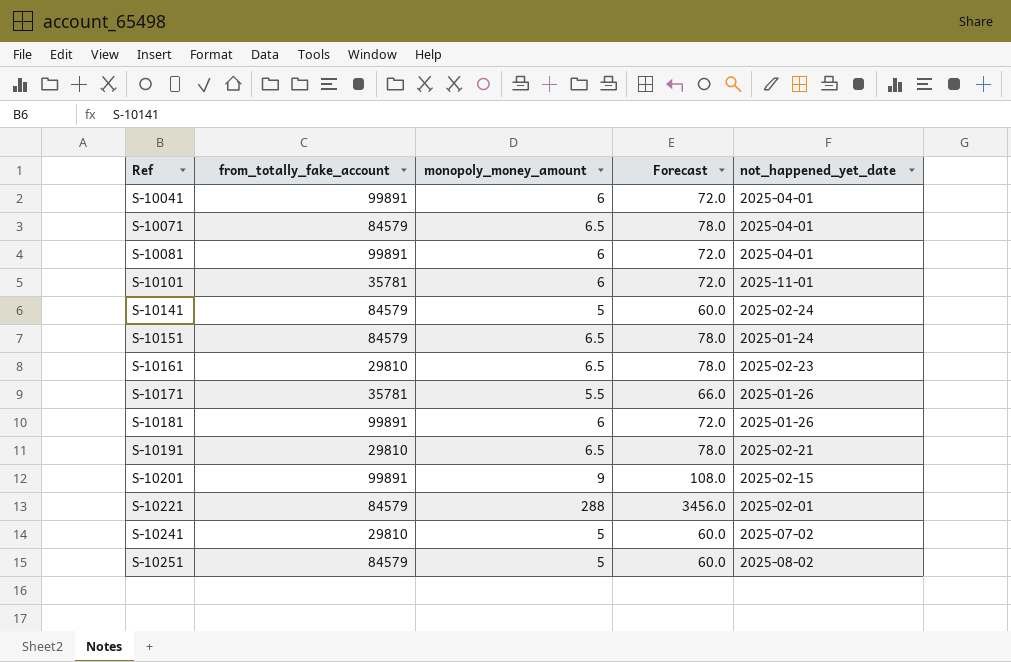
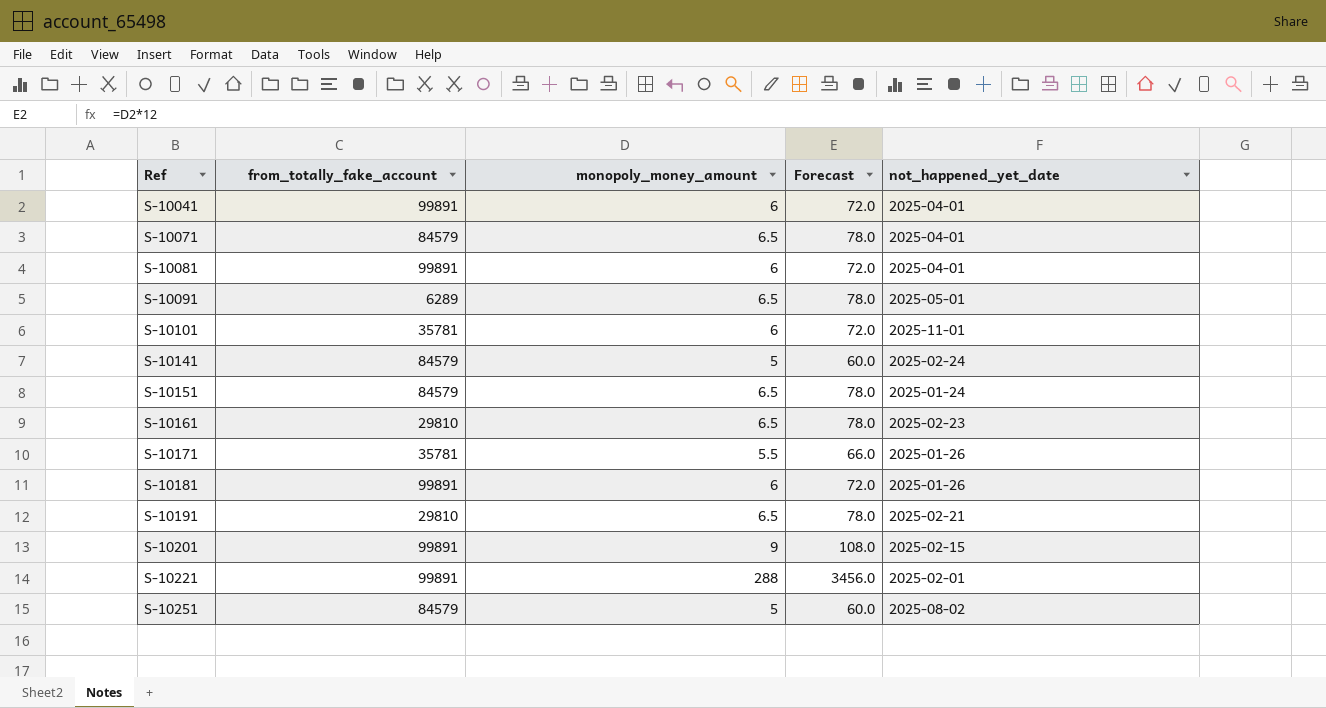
row S-10241: 29810 | 5 | 60.0 | 2025-07-02 -> none
row S-10091: none -> 6289 | 6.5 | 78.0 | 2025-05-01
S-10221 | from_totally_fake_account: 84579 -> 99891

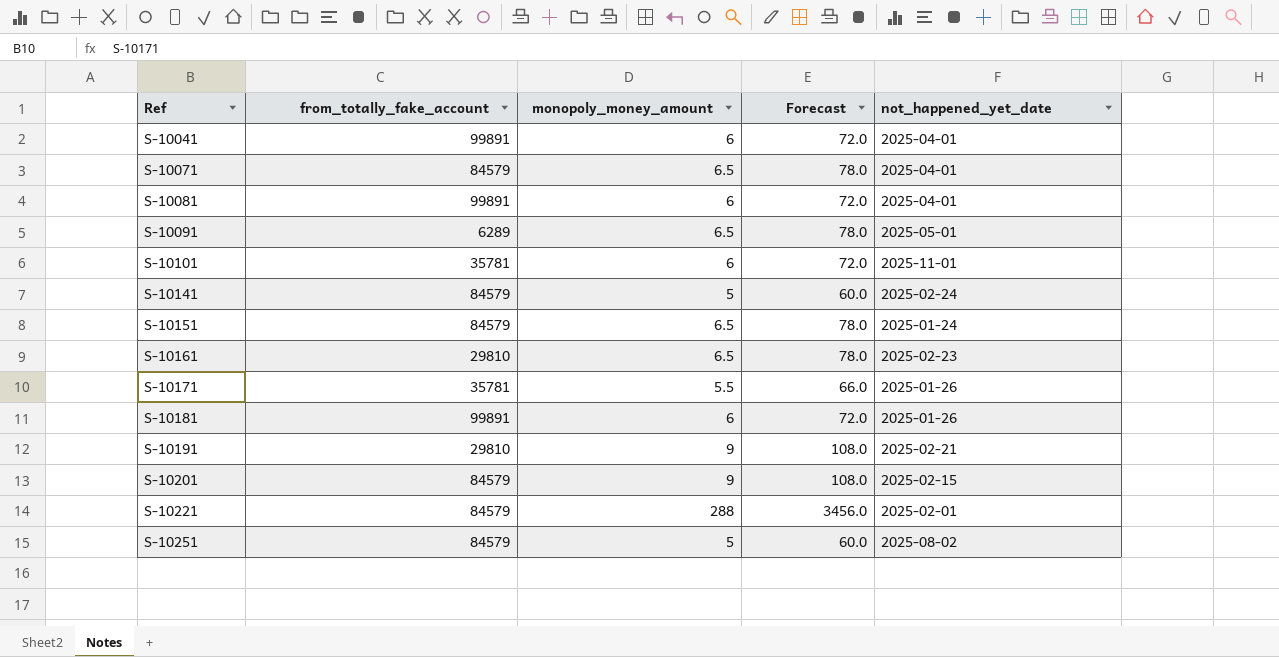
S-10191 | monopoly_money_amount: 6.5 -> 9
S-10191 | Forecast: 78.0 -> 108.0
S-10201 | from_totally_fake_account: 99891 -> 84579
S-10221 | from_totally_fake_account: 99891 -> 84579

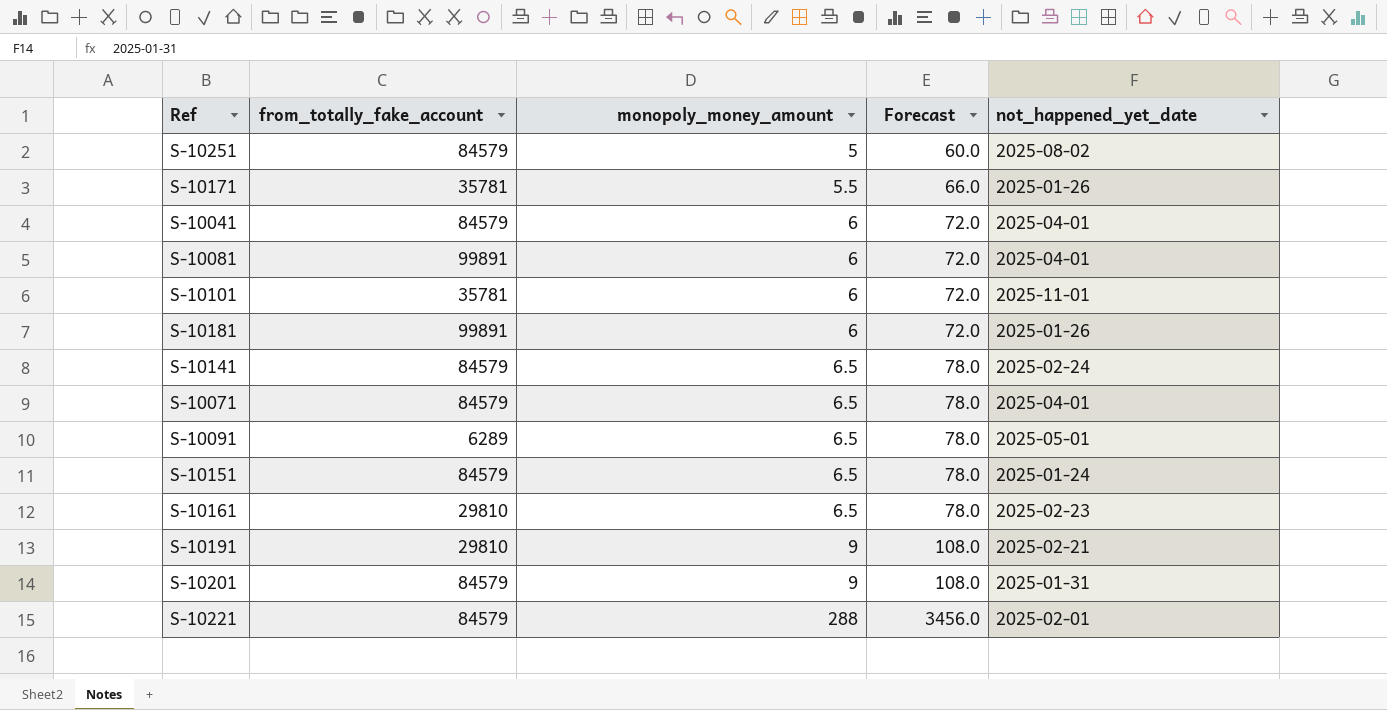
row order: Ref ascending -> monopoly_money_amount ascending
S-10041 | from_totally_fake_account: 99891 -> 84579
S-10141 | monopoly_money_amount: 5 -> 6.5
S-10141 | Forecast: 60.0 -> 78.0
S-10201 | not_happened_yet_date: 2025-02-15 -> 2025-01-31

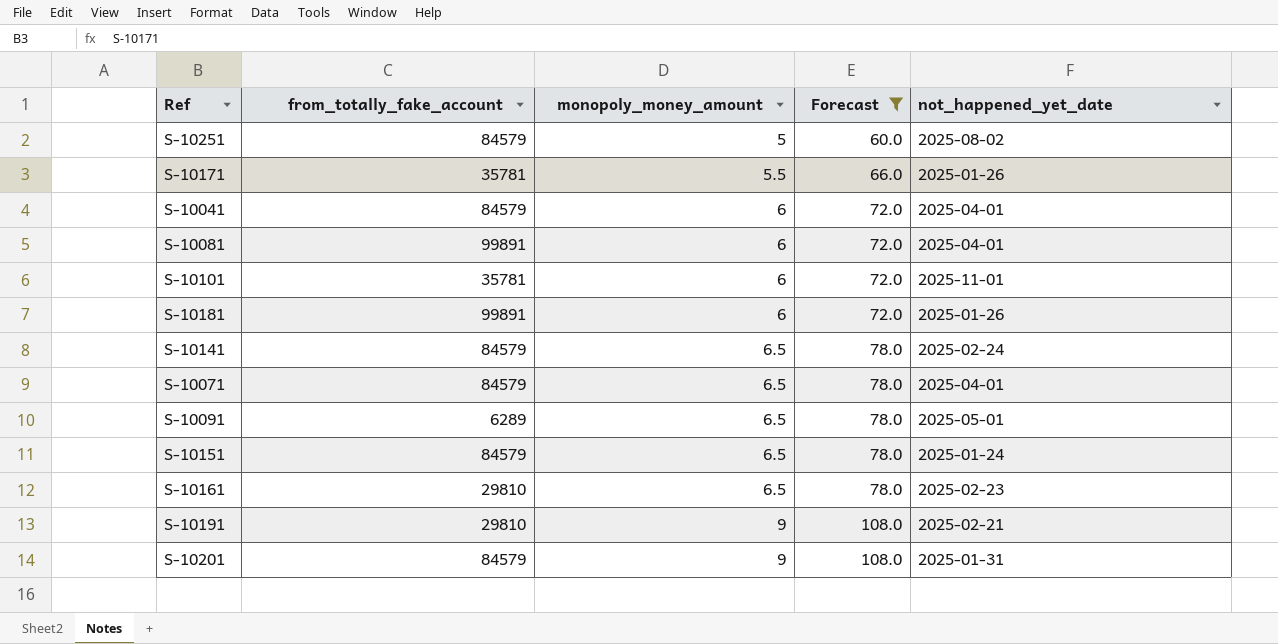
filter: none -> Forecast != 3456.0

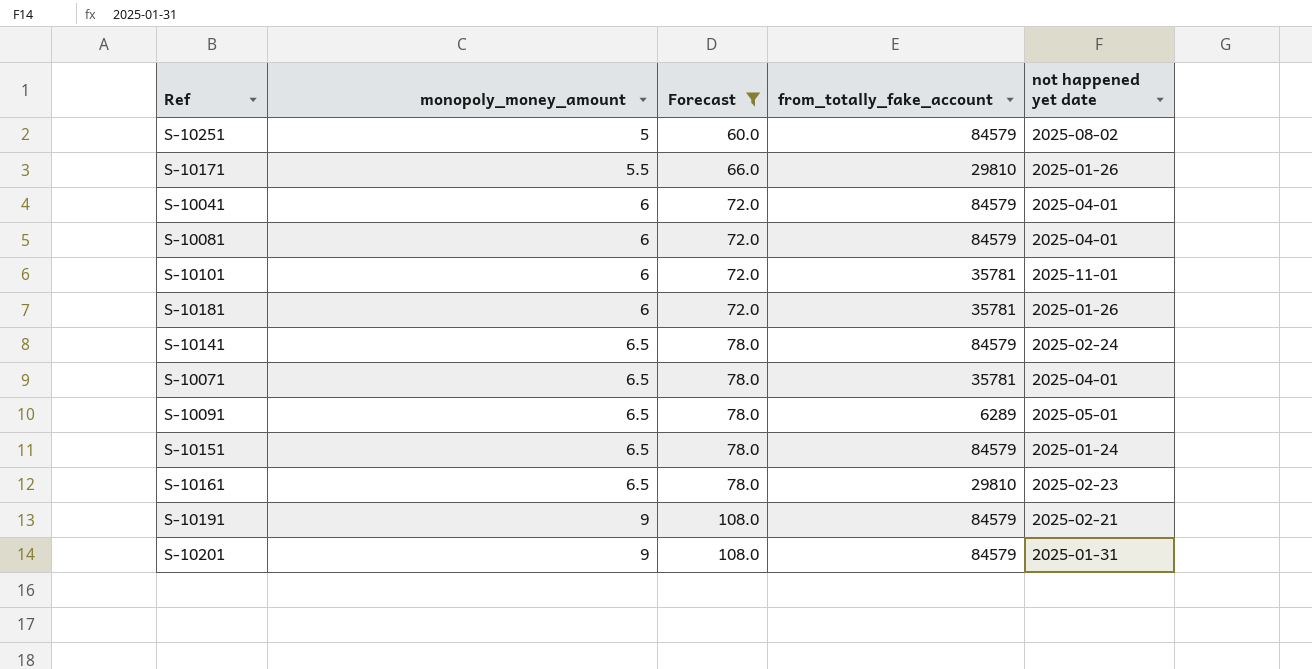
column from_totally_fake_account | position: 2 -> 4
column name: not_happened_yet_date -> not happened yet date
S-10171 | from_totally_fake_account: 35781 -> 29810
S-10081 | from_totally_fake_account: 99891 -> 84579
S-10181 | from_totally_fake_account: 99891 -> 35781
S-10071 | from_totally_fake_account: 84579 -> 35781
S-10191 | from_totally_fake_account: 29810 -> 84579

